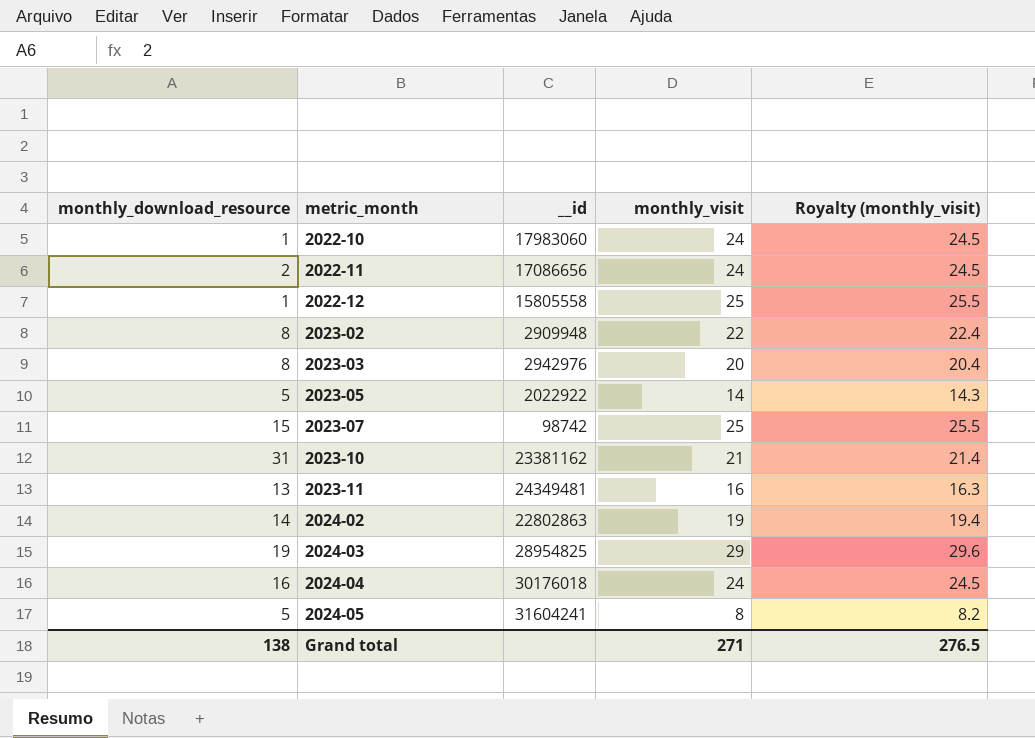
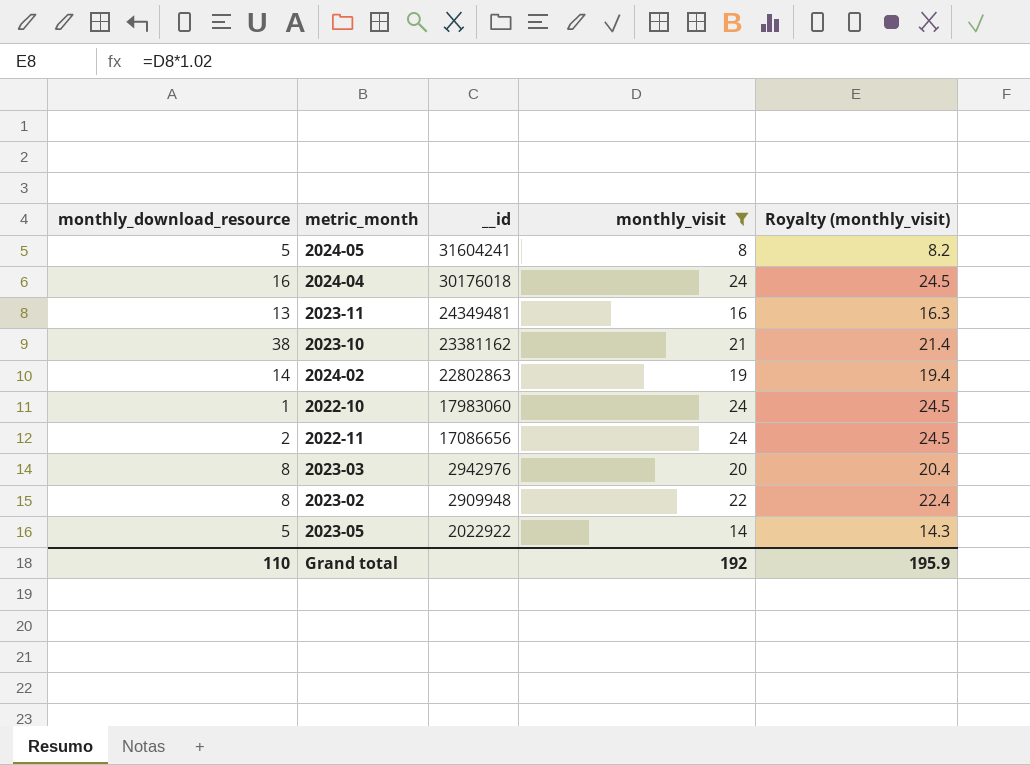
filter: none -> monthly_visit <= 24
row order: metric_month ascending -> __id descending
2023-10 | monthly_download_resource: 31 -> 38
Grand total | monthly_download_resource: 138 -> 110
Grand total | monthly_visit: 271 -> 192
Grand total | Royalty (monthly_visit): 276.5 -> 195.9

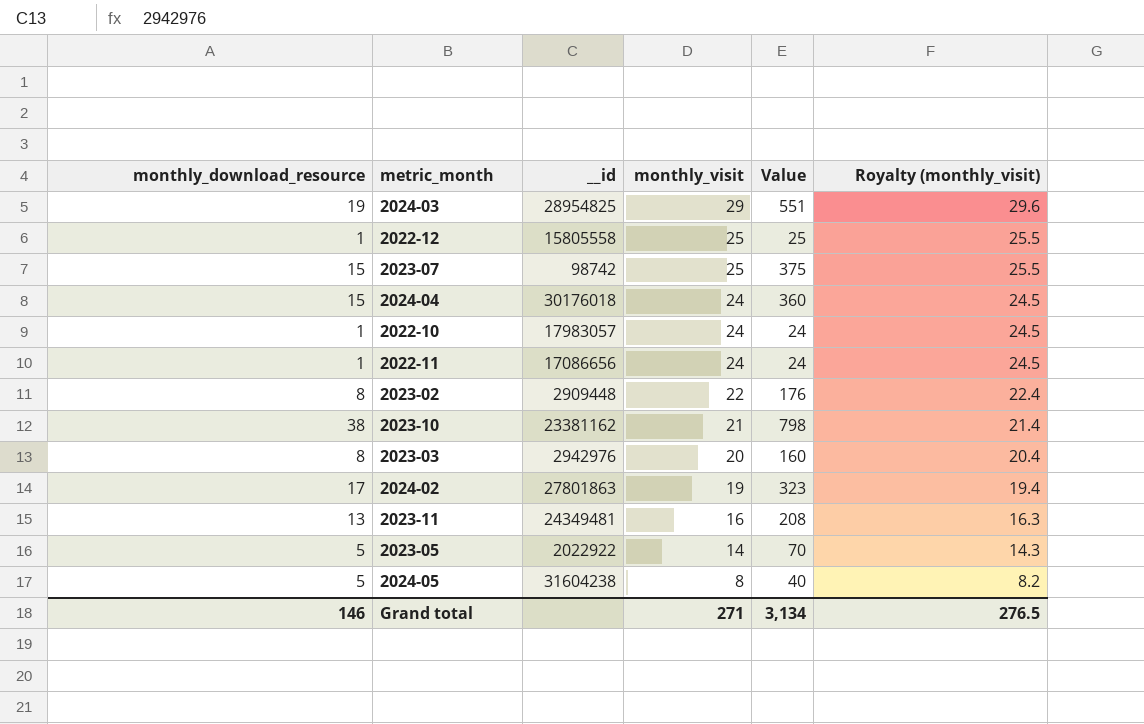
filter: monthly_visit <= 24 -> none
row order: __id descending -> monthly_visit descending
column Value | formula: none -> [monthly_download_resource] * [monthly_visit]
2024-04 | monthly_download_resource: 16 -> 15
2022-10 | __id: 17983060 -> 17983057
2022-11 | monthly_download_resource: 2 -> 1
2023-02 | __id: 2909948 -> 2909448
2024-02 | monthly_download_resource: 14 -> 17
2024-02 | __id: 22802863 -> 27801863
2024-05 | __id: 31604241 -> 31604238
Grand total | monthly_download_resource: 110 -> 146
Grand total | monthly_visit: 192 -> 271
Grand total | Royalty (monthly_visit): 195.9 -> 276.5

